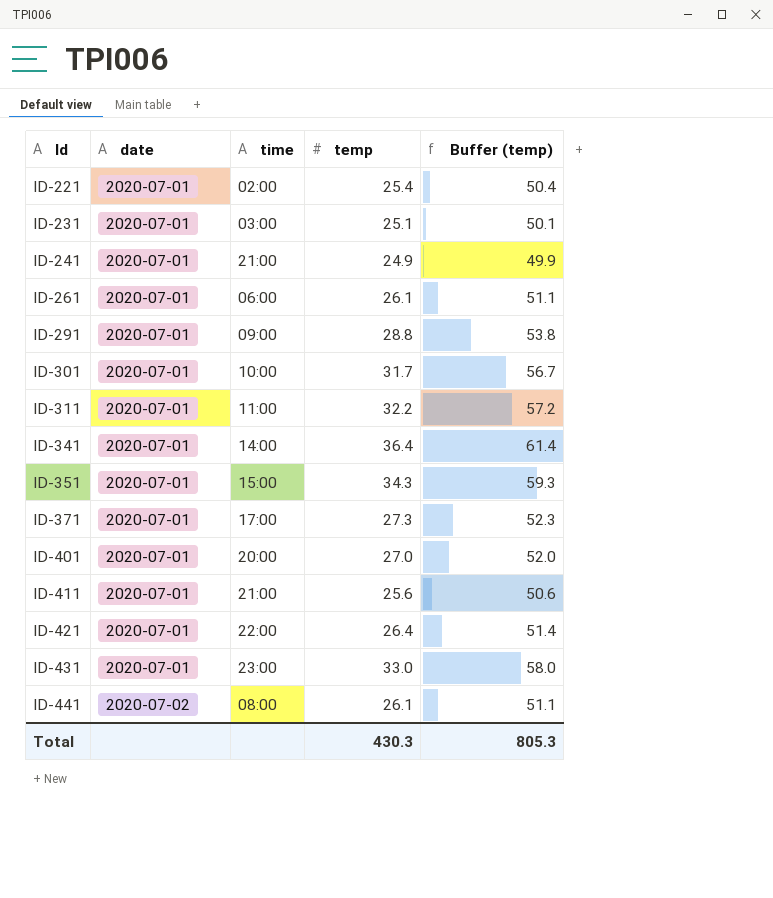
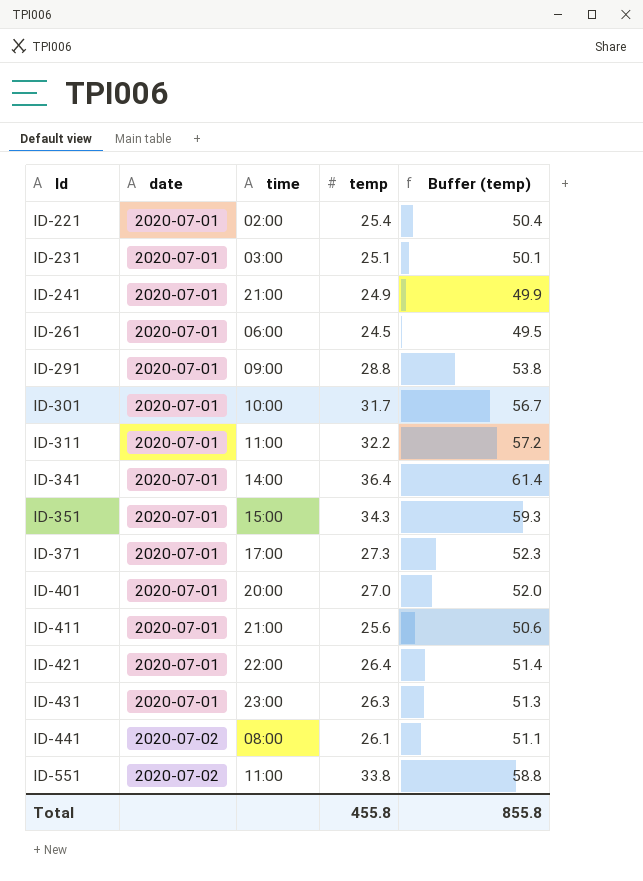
ID-261 | temp: 26.1 -> 24.5
ID-261 | Buffer (temp): 51.1 -> 49.5
ID-431 | temp: 33.0 -> 26.3
ID-431 | Buffer (temp): 58.0 -> 51.3
row ID-551: none -> 2020-07-02 | 11:00 | 33.8 | 58.8
Total | temp: 430.3 -> 455.8
Total | Buffer (temp): 805.3 -> 855.8

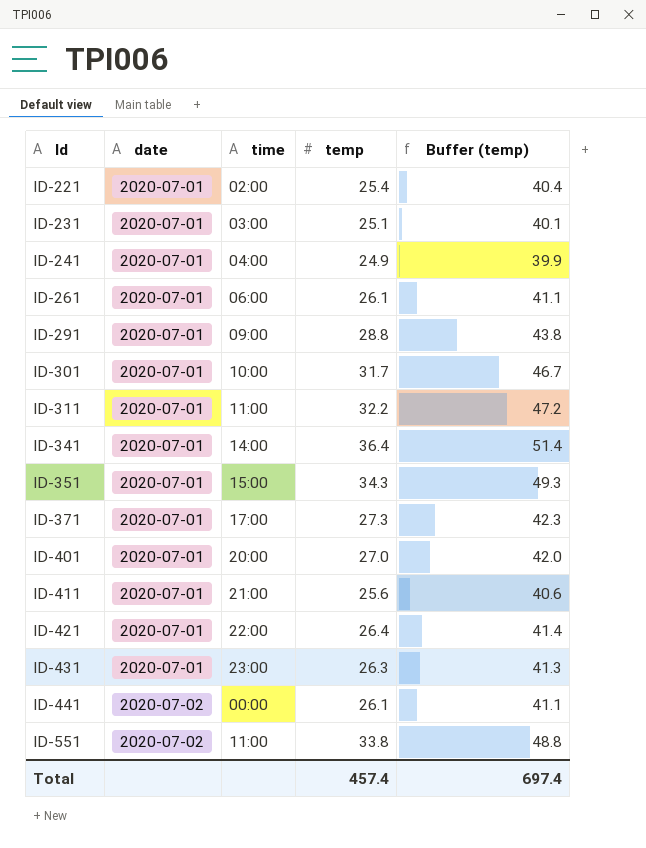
column Buffer (temp) | formula: [temp] + 25 -> [temp] + 15
ID-241 | time: 21:00 -> 04:00
ID-261 | temp: 24.5 -> 26.1
ID-441 | time: 08:00 -> 00:00
Total | temp: 455.8 -> 457.4
Total | Buffer (temp): 855.8 -> 697.4

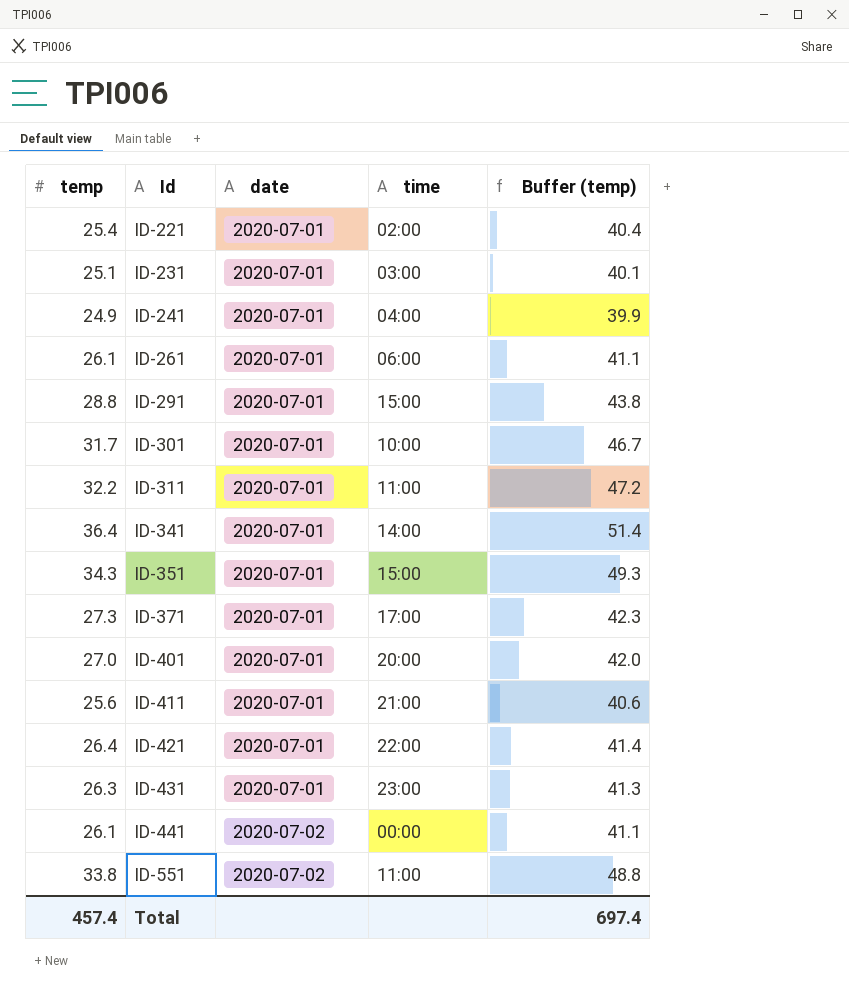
column temp | position: 4 -> 1
ID-291 | time: 09:00 -> 15:00

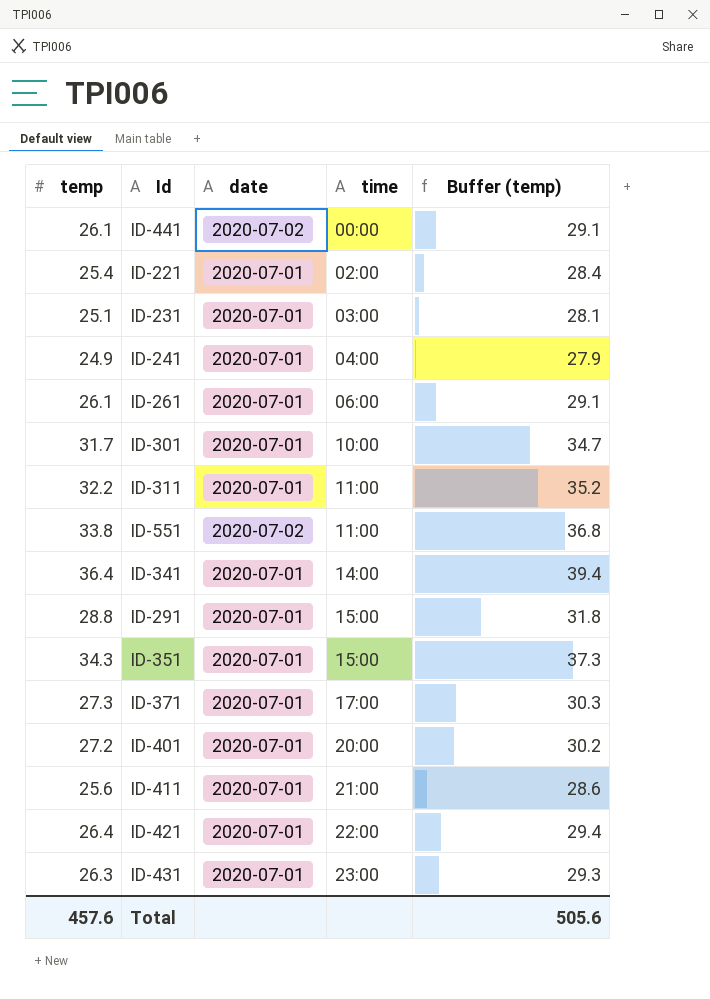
row order: Id ascending -> time ascending
column Buffer (temp) | formula: [temp] + 15 -> [temp] + 3
ID-401 | temp: 27.0 -> 27.2
Total | temp: 457.4 -> 457.6
Total | Buffer (temp): 697.4 -> 505.6

